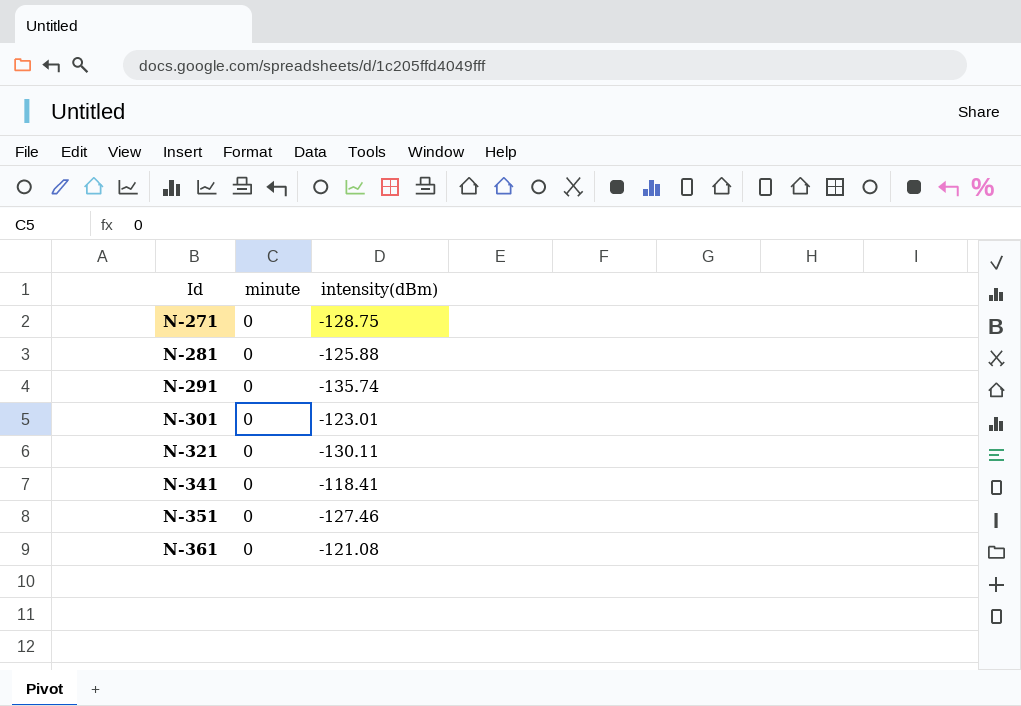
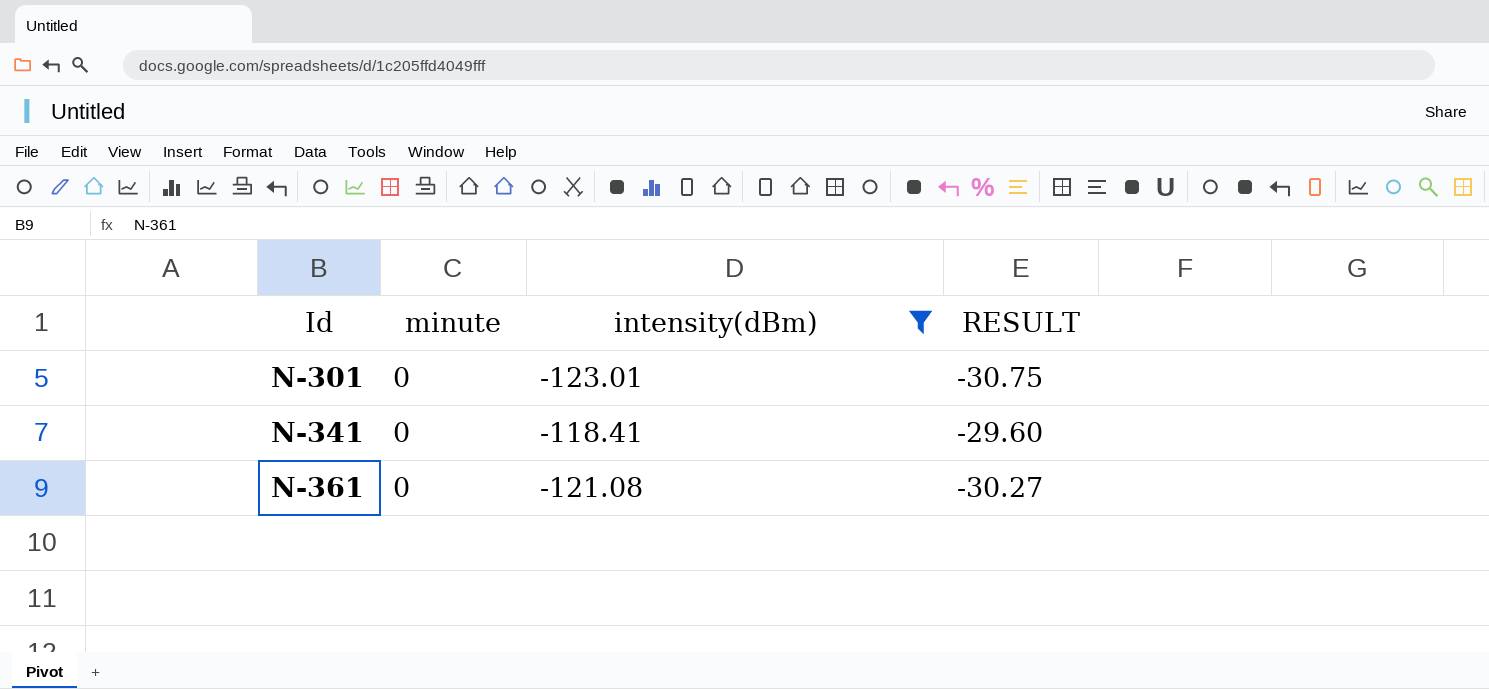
filter: none -> intensity(dBm) >= -123.01
column RESULT | formula: none -> [intensity(dBm)] * 0.25

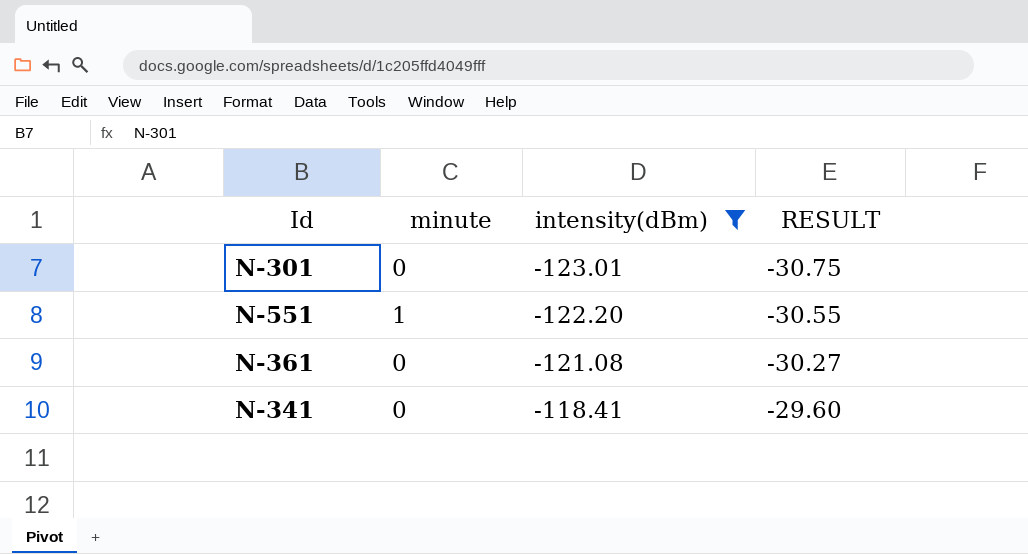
row order: Id ascending -> intensity(dBm) ascending
row N-551: none -> 1 | -122.20 | -30.55

